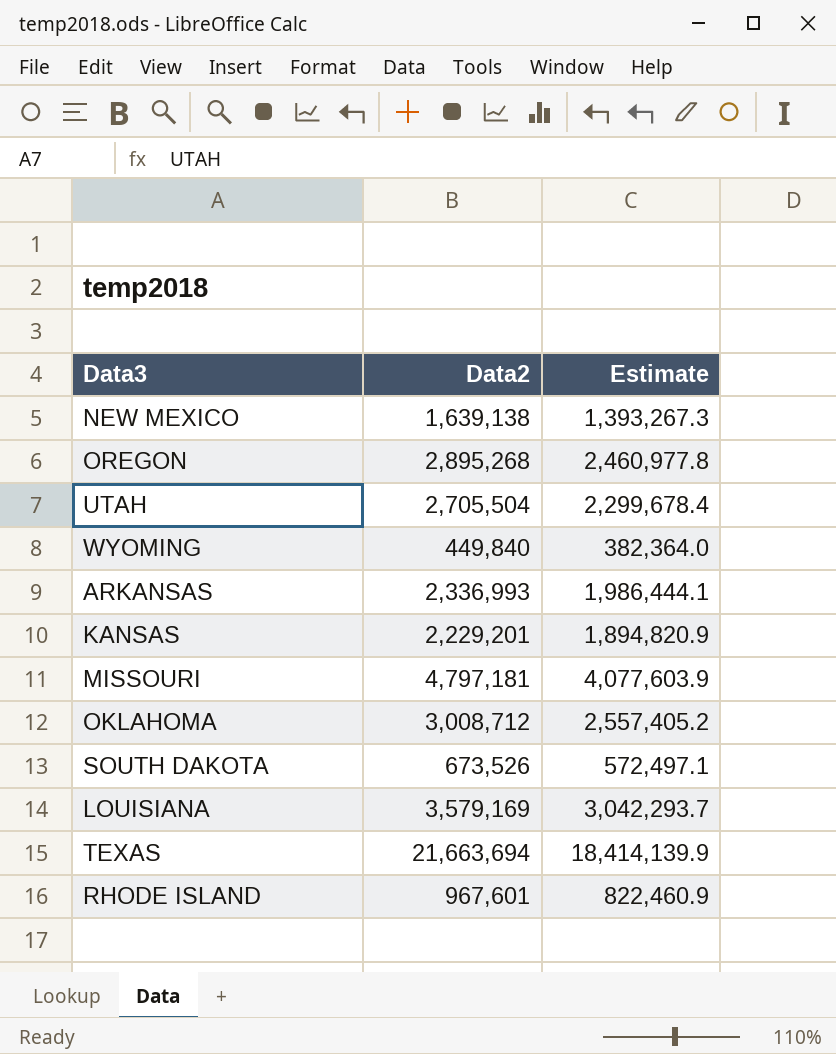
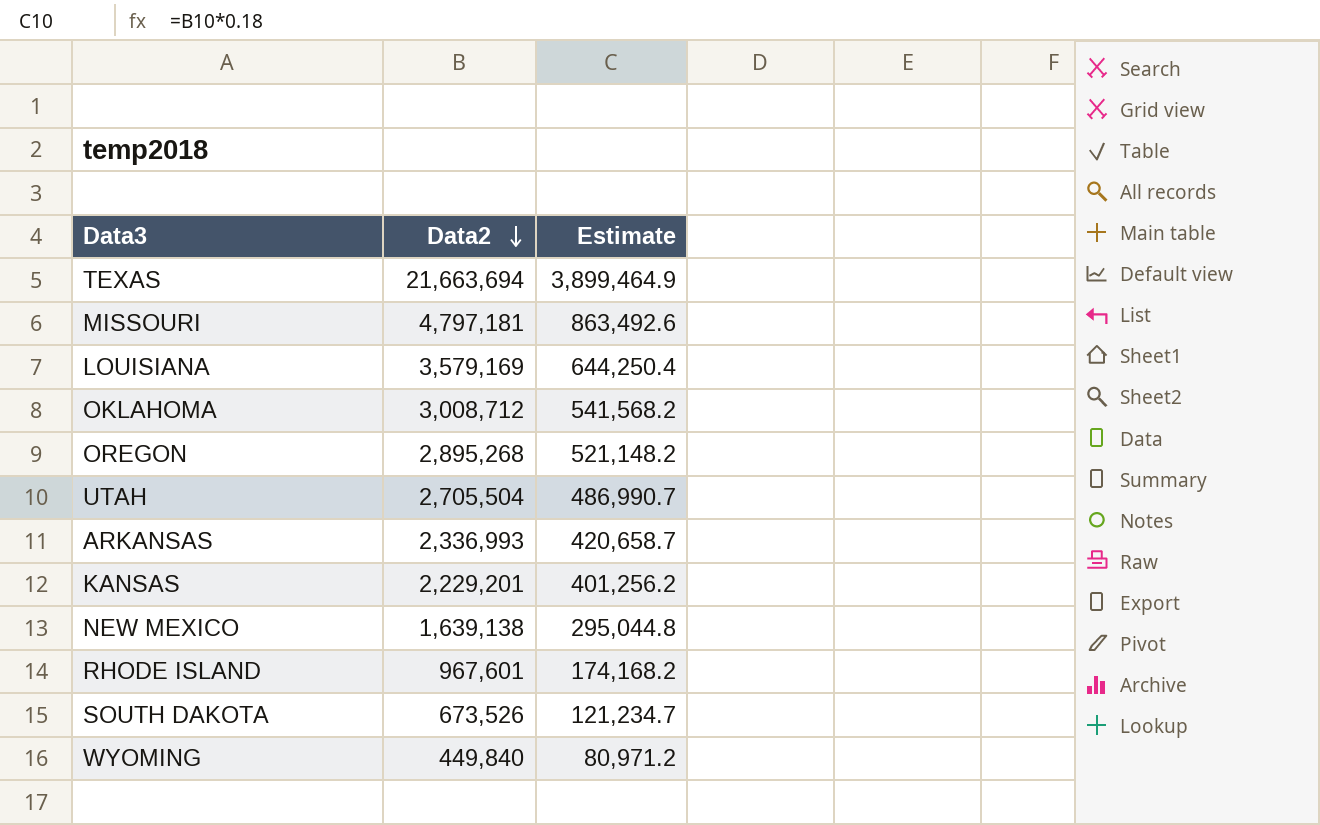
row order: none -> Data2 descending
column Estimate | formula: [Data2] * 0.85 -> [Data2] * 0.18

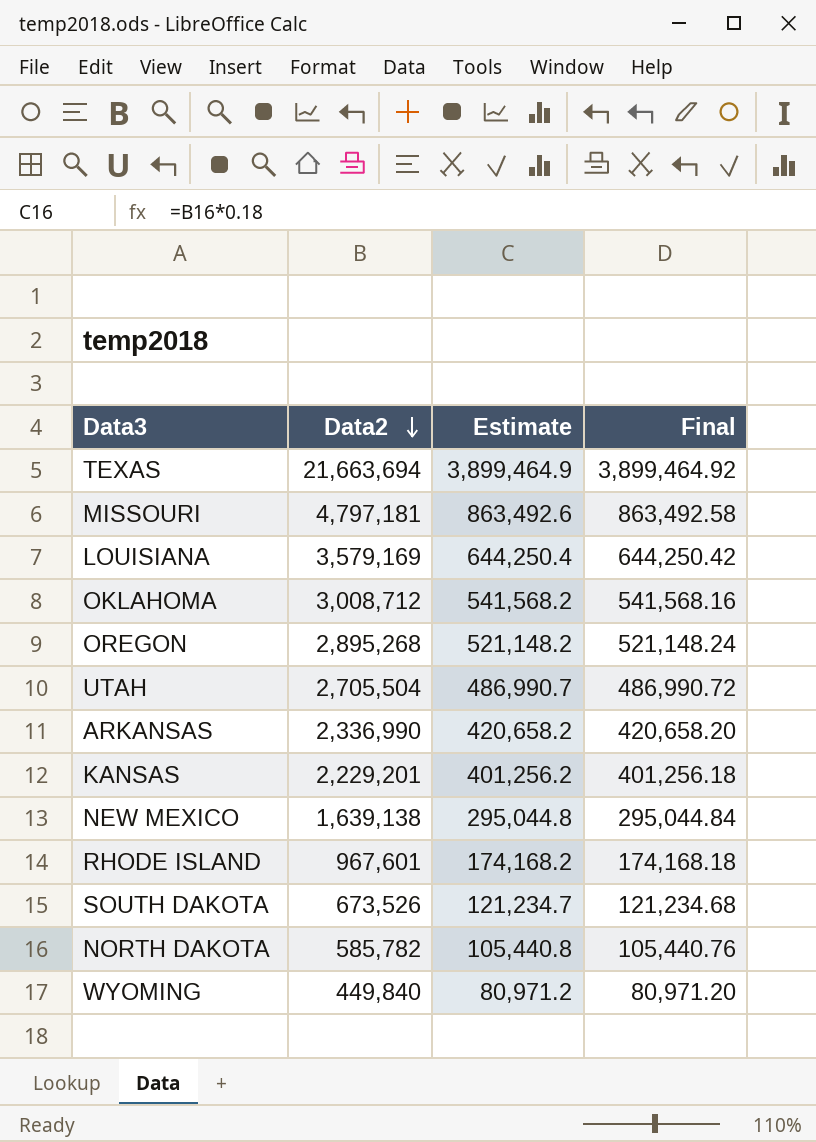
column Final | formula: none -> [Data2] * 0.18
ARKANSAS | Data2: 2,336,993 -> 2,336,990
ARKANSAS | Estimate: 420,658.7 -> 420,658.2
row NORTH DAKOTA: none -> 585,782 | 105,440.8 | 105,440.76

